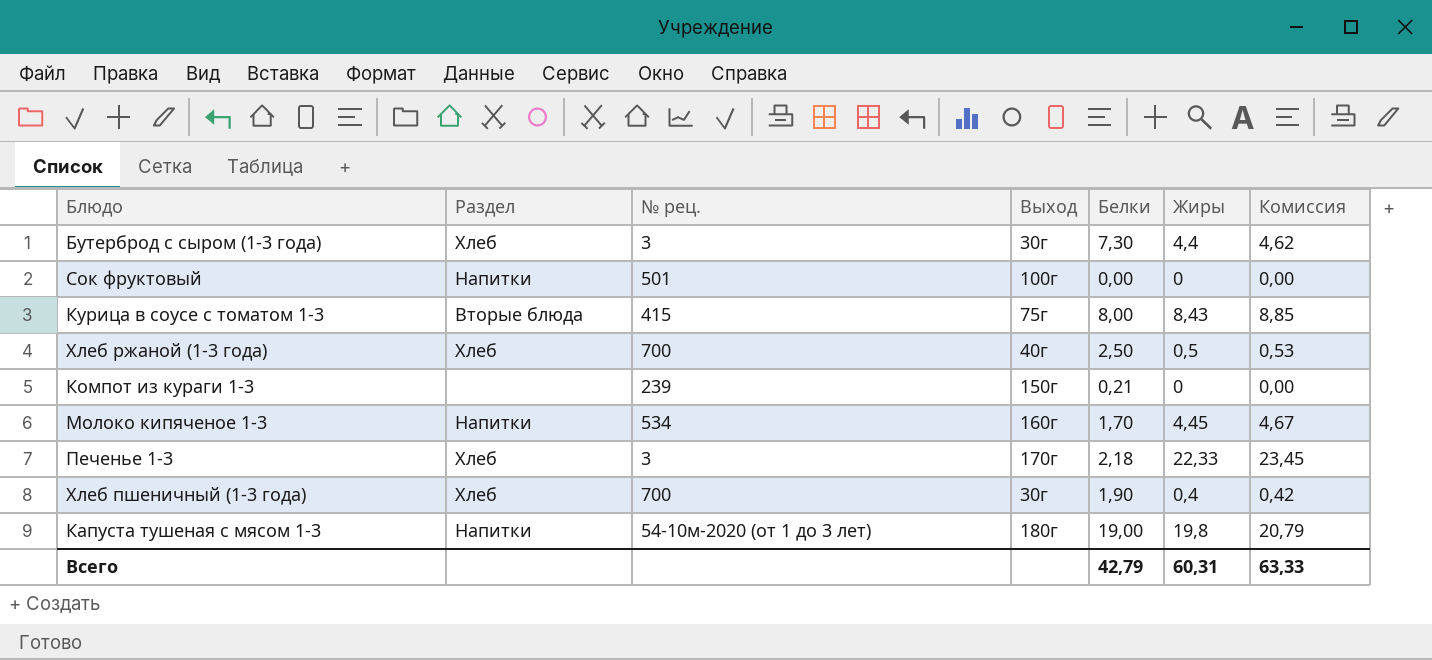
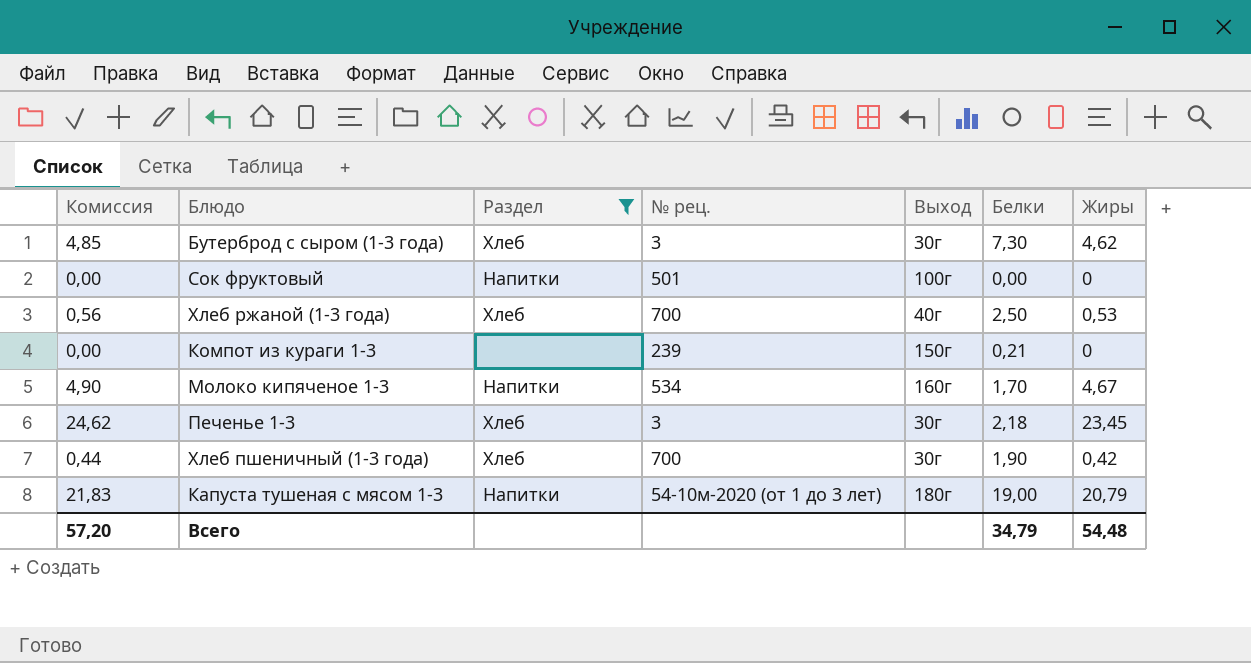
filter: none -> Раздел != Вторые блюда
column Комиссия | position: 7 -> 1
Бутерброд с сыром (1-3 года) | Комиссия: 4,62 -> 4,85
Бутерброд с сыром (1-3 года) | Жиры: 4,4 -> 4,62
Хлеб ржаной (1-3 года) | Комиссия: 0,53 -> 0,56
Хлеб ржаной (1-3 года) | Жиры: 0,5 -> 0,53
Молоко кипяченое 1-3 | Комиссия: 4,67 -> 4,90
Молоко кипяченое 1-3 | Жиры: 4,45 -> 4,67
Печенье 1-3 | Комиссия: 23,45 -> 24,62
Печенье 1-3 | Выход: 170г -> 30г
Печенье 1-3 | Жиры: 22,33 -> 23,45
Хлеб пшеничный (1-3 года) | Комиссия: 0,42 -> 0,44
Хлеб пшеничный (1-3 года) | Жиры: 0,4 -> 0,42
Капуста тушеная с мясом 1-3 | Комиссия: 20,79 -> 21,83
Капуста тушеная с мясом 1-3 | Жиры: 19,8 -> 20,79
Всего | Комиссия: 63,33 -> 57,20
Всего | Белки: 42,79 -> 34,79
Всего | Жиры: 60,31 -> 54,48

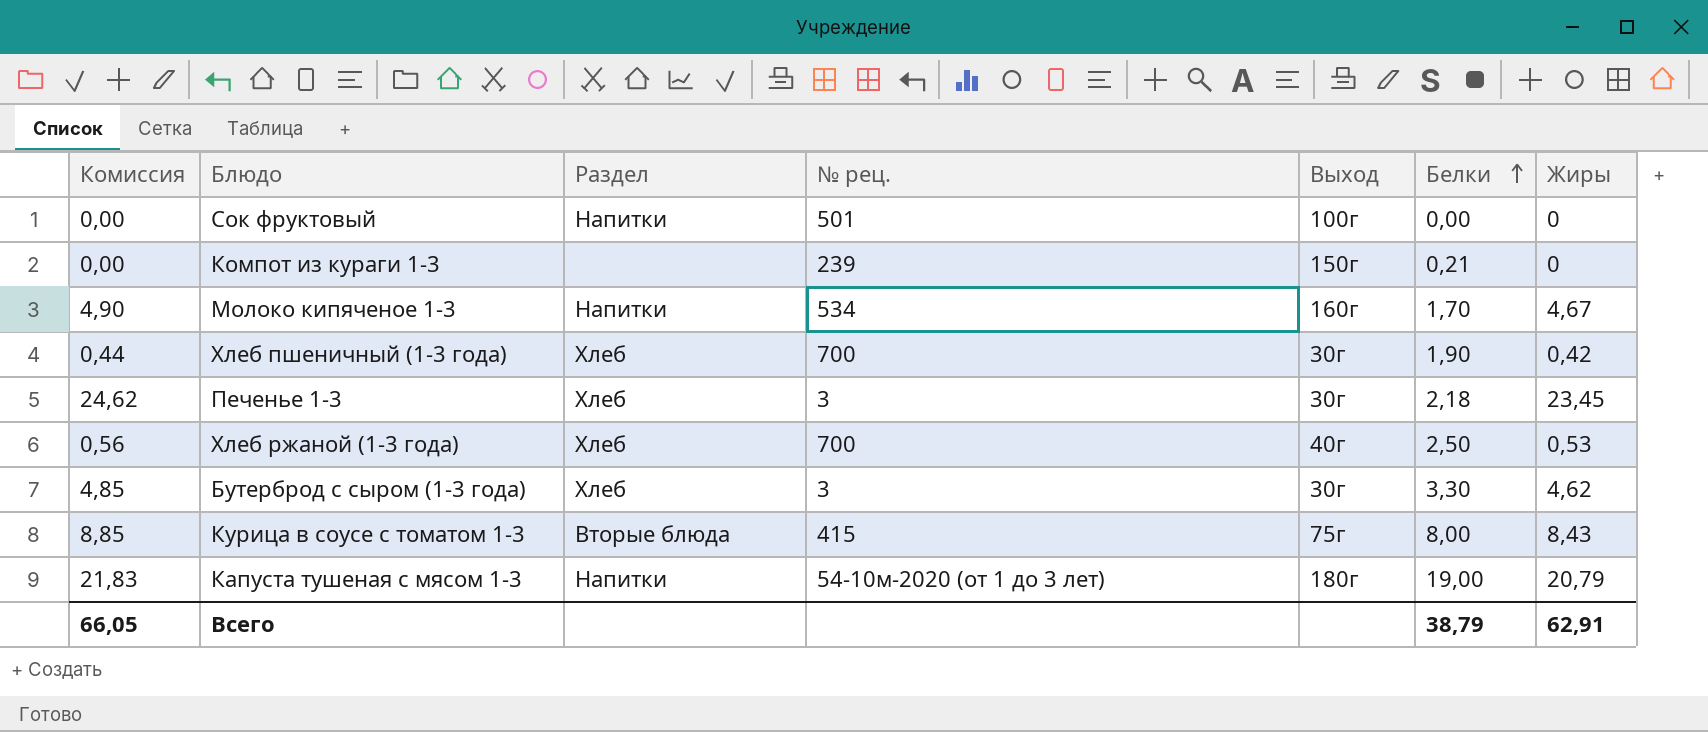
filter: Раздел != Вторые блюда -> none
row order: none -> Белки ascending
Бутерброд с сыром (1-3 года) | Белки: 7,30 -> 3,30
Всего | Комиссия: 57,20 -> 66,05
Всего | Белки: 34,79 -> 38,79
Всего | Жиры: 54,48 -> 62,91

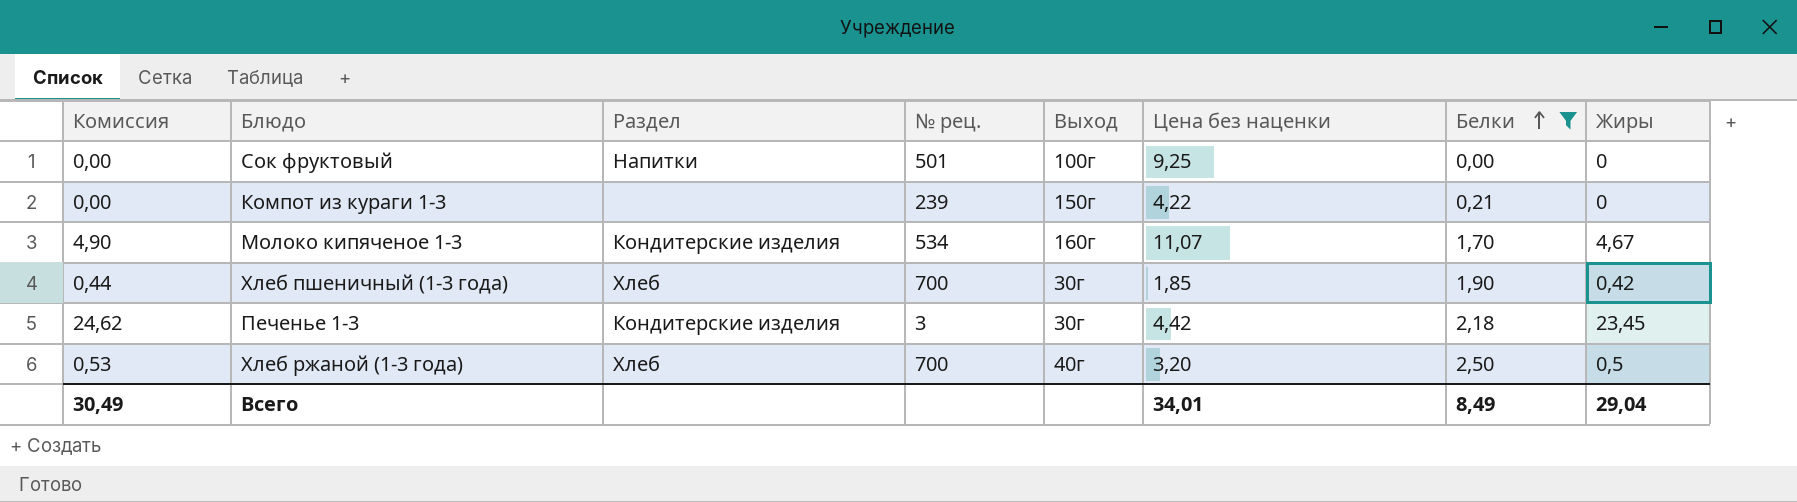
filter: none -> Белки <= 2,50
column Цена без наценки | position: none -> 6
Молоко кипяченое 1-3 | Раздел: Напитки -> Кондитерские изделия
Печенье 1-3 | Раздел: Хлеб -> Кондитерские изделия
Хлеб ржаной (1-3 года) | Комиссия: 0,56 -> 0,53
Хлеб ржаной (1-3 года) | Жиры: 0,53 -> 0,5
Всего | Комиссия: 66,05 -> 30,49
Всего | Белки: 38,79 -> 8,49
Всего | Жиры: 62,91 -> 29,04

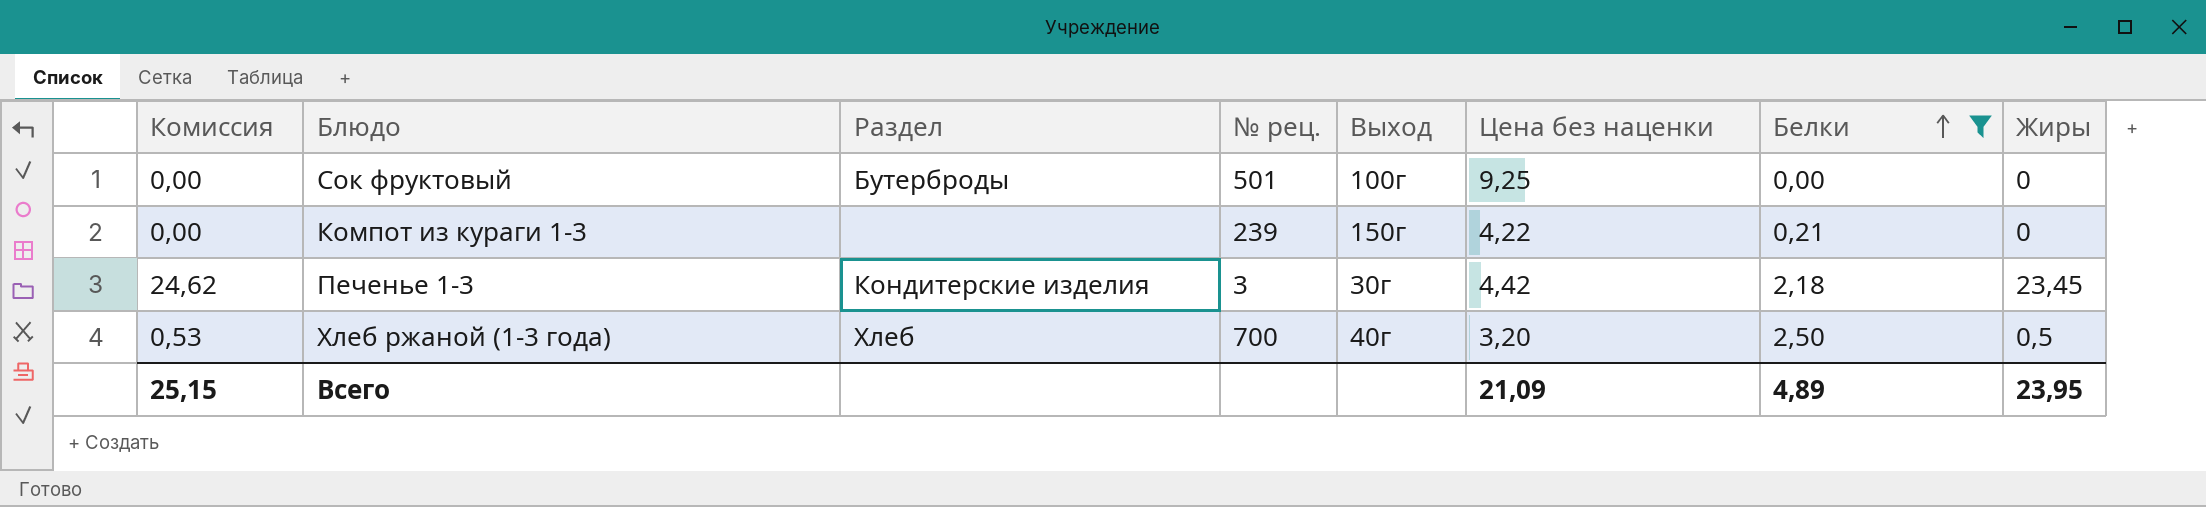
row Молоко кипяченое 1-3: 4,90 | Кондитерские изделия | 534 | 160г | 11,07 | 1,70 | 4,67 -> none
row Хлеб пшеничный (1-3 года): 0,44 | Хлеб | 700 | 30г | 1,85 | 1,90 | 0,42 -> none
Сок фруктовый | Раздел: Напитки -> Бутерброды
Всего | Комиссия: 30,49 -> 25,15
Всего | Цена без наценки: 34,01 -> 21,09
Всего | Белки: 8,49 -> 4,89
Всего | Жиры: 29,04 -> 23,95

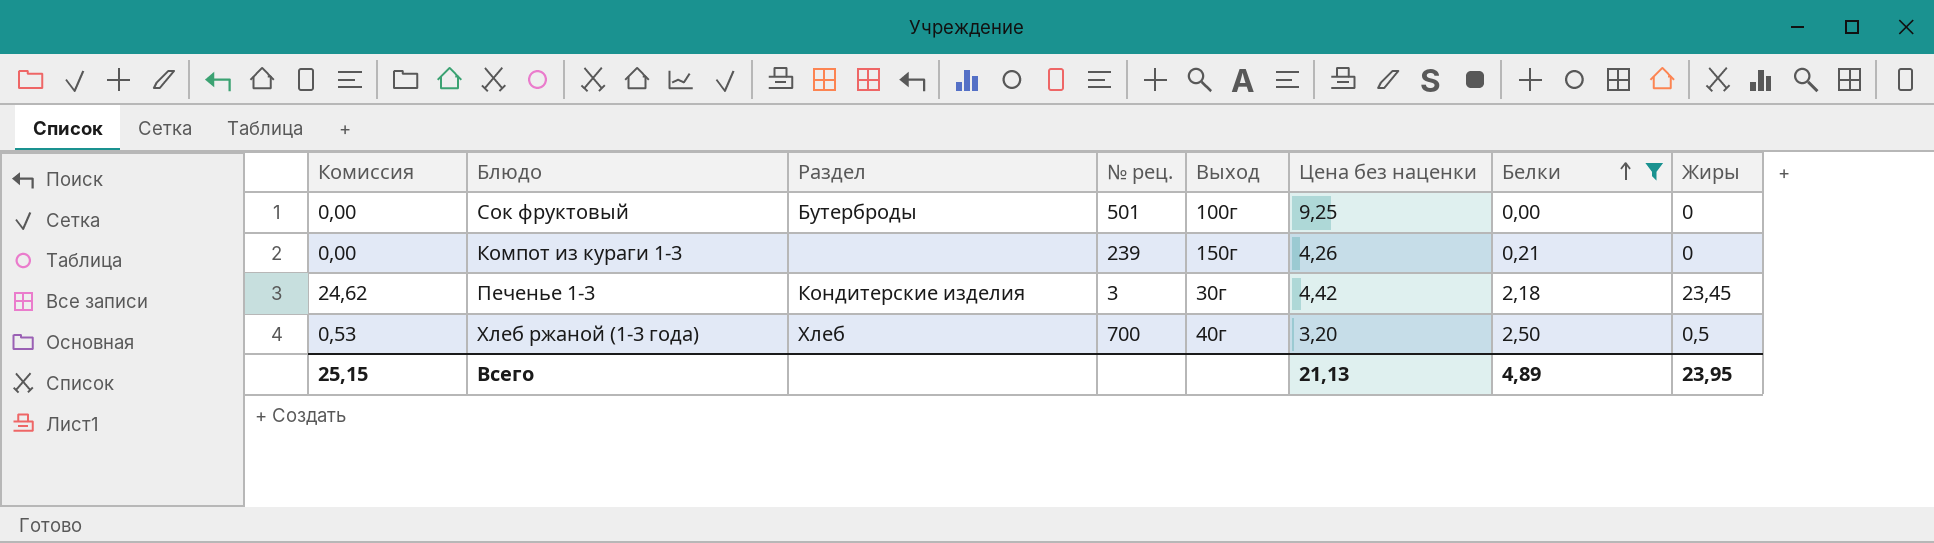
Компот из кураги 1-3 | Цена без наценки: 4,22 -> 4,26
Всего | Цена без наценки: 21,09 -> 21,13

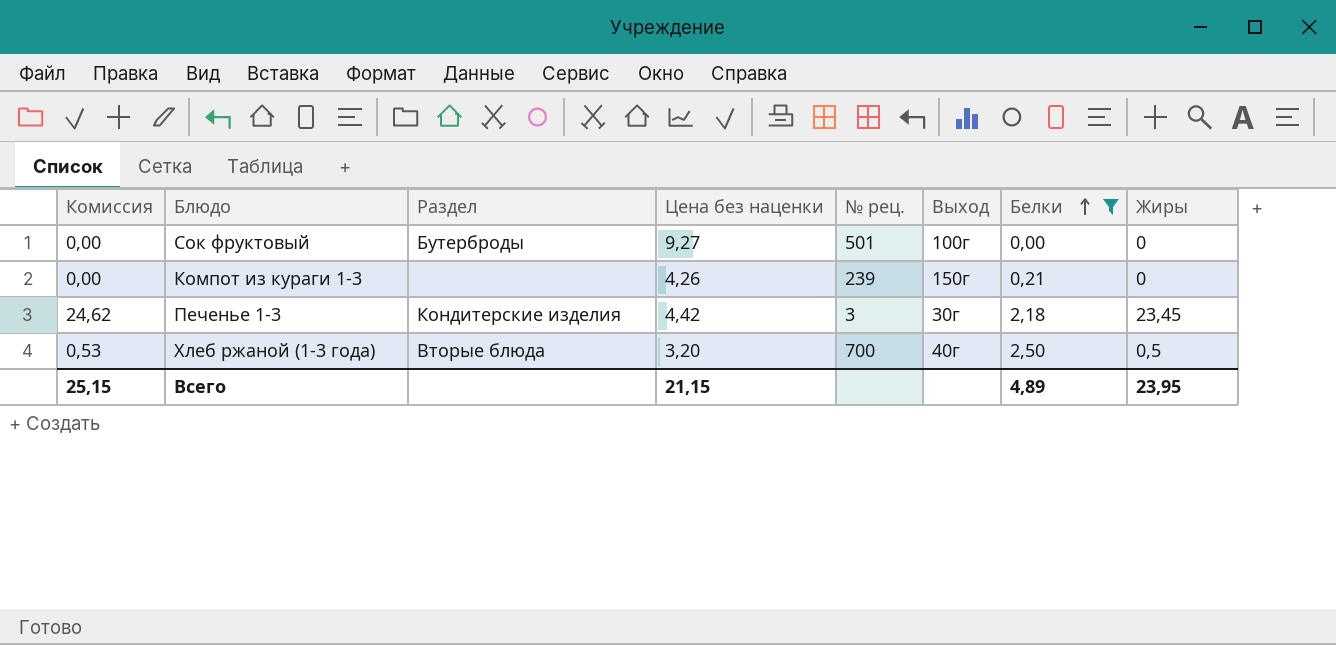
column Цена без наценки | position: 6 -> 4
Сок фруктовый | Цена без наценки: 9,25 -> 9,27
Хлеб ржаной (1-3 года) | Раздел: Хлеб -> Вторые блюда
Всего | Цена без наценки: 21,13 -> 21,15

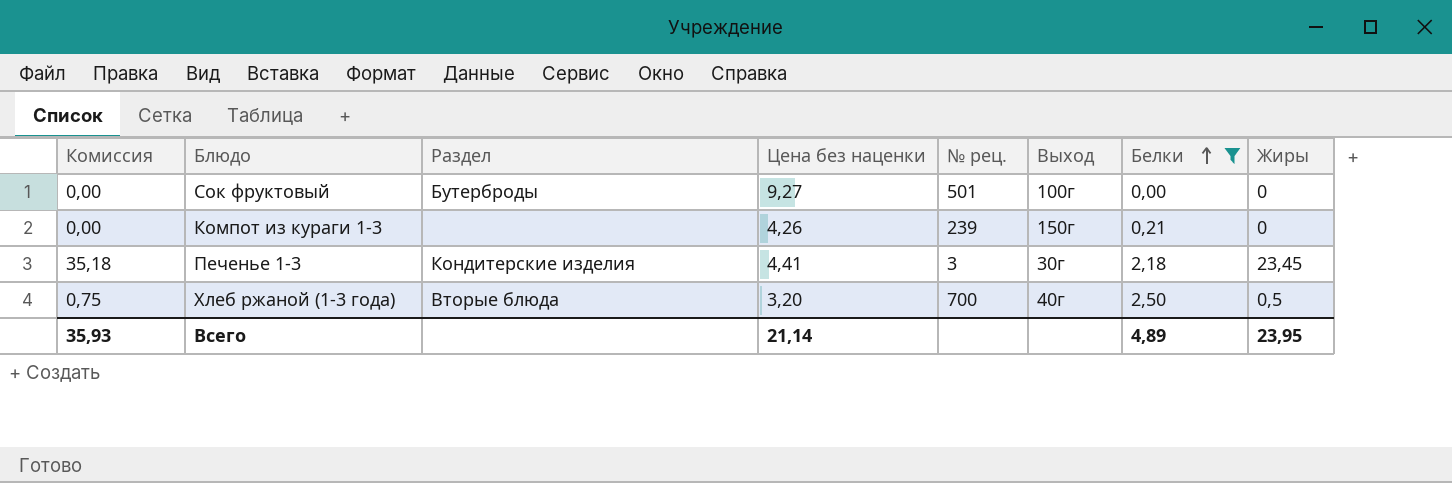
column Комиссия | formula: [Жиры] * 1,05 -> [Жиры] * 1,5
Печенье 1-3 | Цена без наценки: 4,42 -> 4,41
Всего | Комиссия: 25,15 -> 35,93
Всего | Цена без наценки: 21,15 -> 21,14

